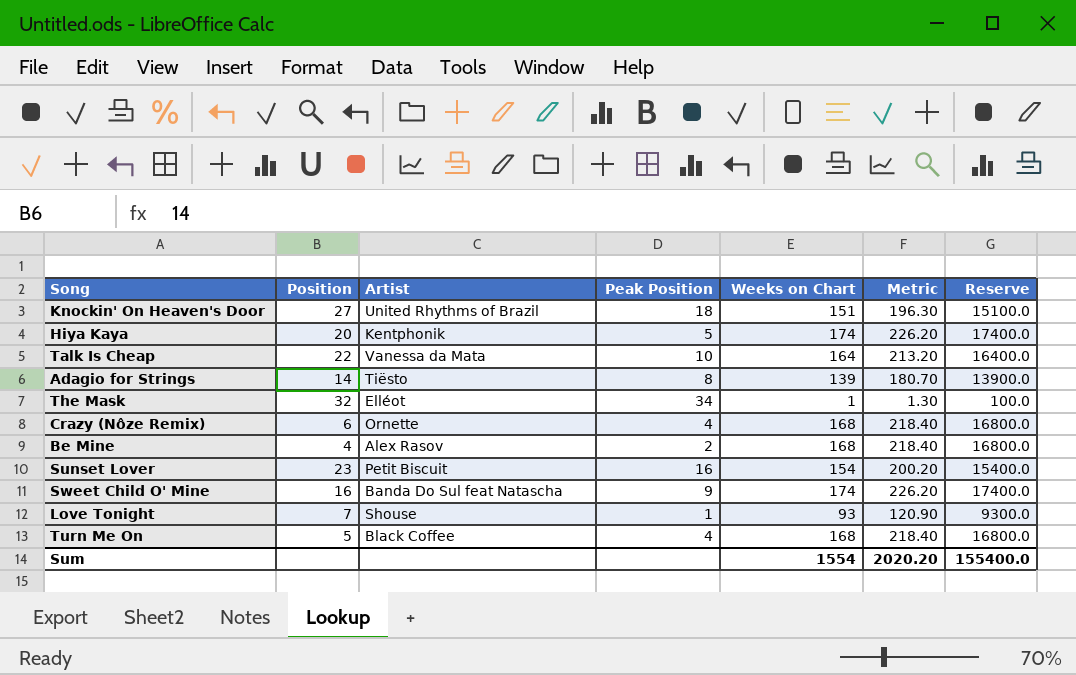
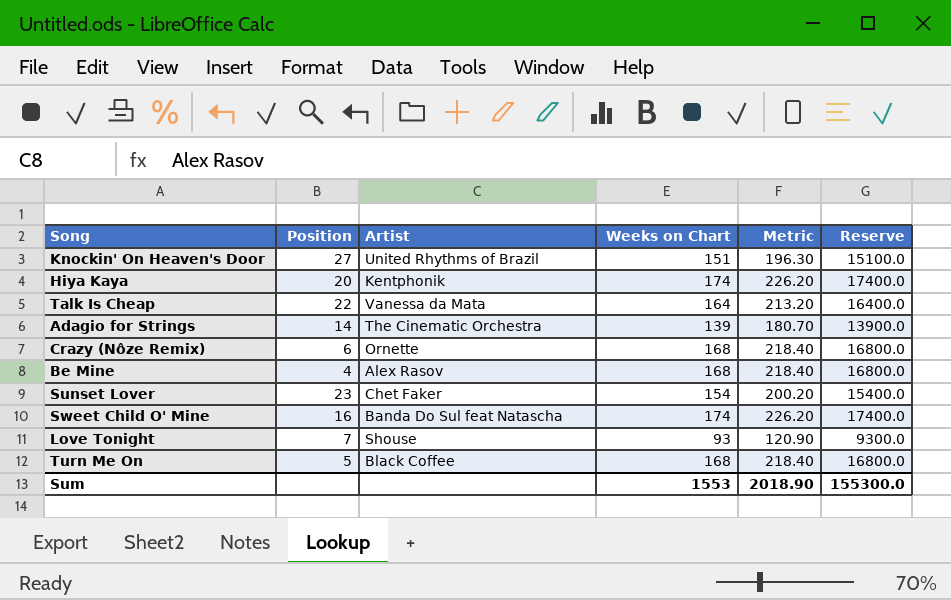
column Peak Position | position: 4 -> none
row The Mask: 32 | Elléot | 34 | 1 | 1.30 | 100.0 -> none
Adagio for Strings | Artist: Tiësto -> The Cinematic Orchestra
Sunset Lover | Artist: Petit Biscuit -> Chet Faker
Sum | Weeks on Chart: 1554 -> 1553
Sum | Metric: 2020.20 -> 2018.90
Sum | Reserve: 155400.0 -> 155300.0

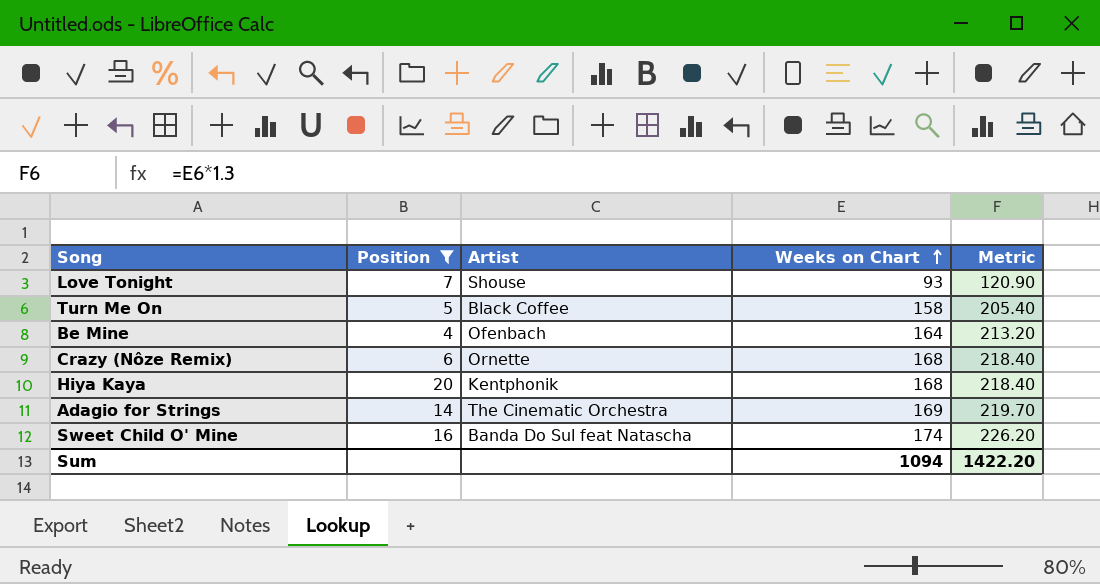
filter: none -> Position <= 20
row order: none -> Weeks on Chart ascending
column Reserve | formula: [Weeks on Chart] * 100 -> none
Turn Me On | Weeks on Chart: 168 -> 158
Turn Me On | Metric: 218.40 -> 205.40
Be Mine | Artist: Alex Rasov -> Ofenbach
Be Mine | Weeks on Chart: 168 -> 164
Be Mine | Metric: 218.40 -> 213.20
Hiya Kaya | Weeks on Chart: 174 -> 168
Hiya Kaya | Metric: 226.20 -> 218.40
Adagio for Strings | Weeks on Chart: 139 -> 169
Adagio for Strings | Metric: 180.70 -> 219.70
Sum | Weeks on Chart: 1553 -> 1094
Sum | Metric: 2018.90 -> 1422.20

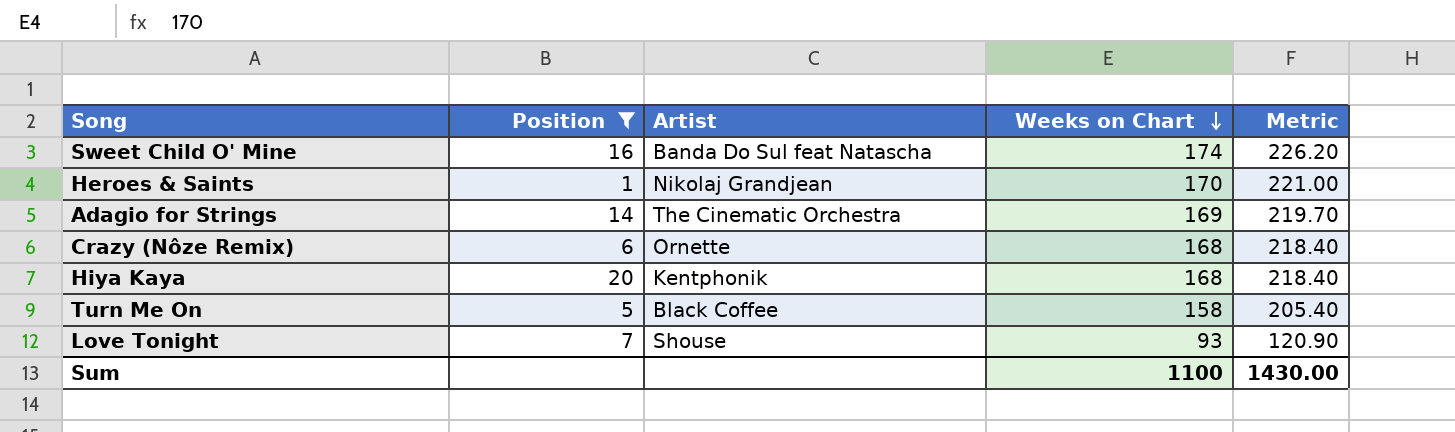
row order: Weeks on Chart ascending -> Weeks on Chart descending
row Be Mine: 4 | Ofenbach | 164 | 213.20 -> none
row Heroes & Saints: none -> 1 | Nikolaj Grandjean | 170 | 221.00
Sum | Weeks on Chart: 1094 -> 1100
Sum | Metric: 1422.20 -> 1430.00

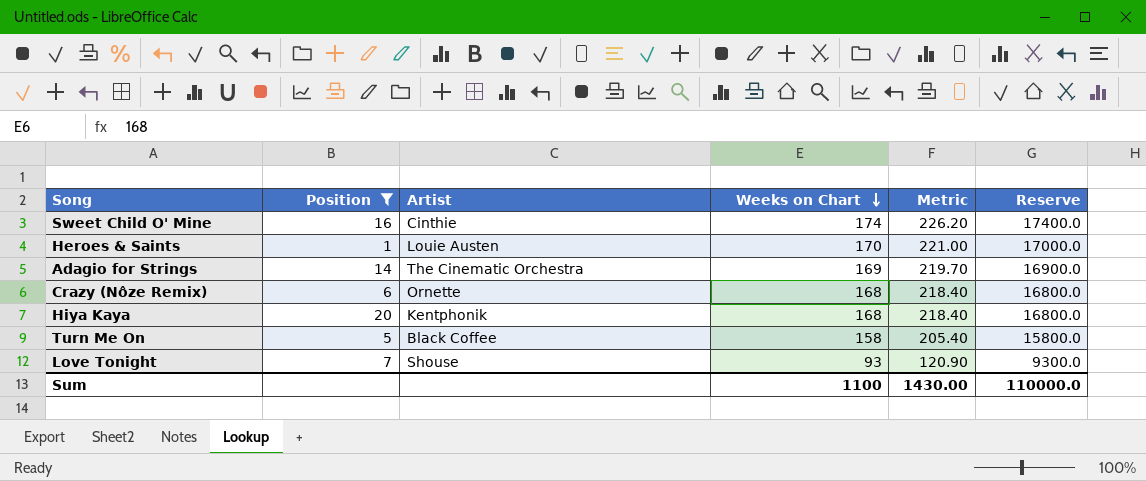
column Reserve | formula: none -> [Weeks on Chart] * 100
Sweet Child O' Mine | Artist: Banda Do Sul feat Natascha -> Cinthie
Heroes & Saints | Artist: Nikolaj Grandjean -> Louie Austen

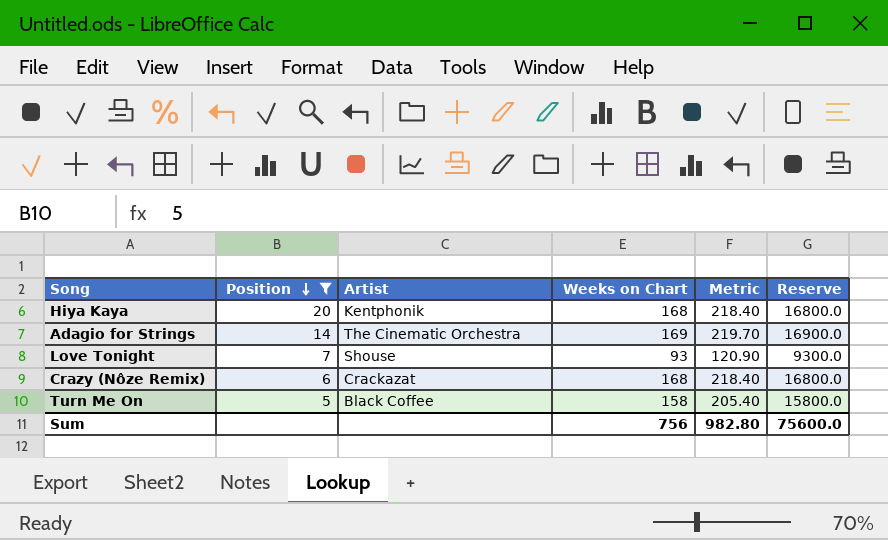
row order: Weeks on Chart descending -> Position descending
row Sweet Child O' Mine: 16 | Cinthie | 174 | 226.20 | 17400.0 -> none
row Heroes & Saints: 1 | Louie Austen | 170 | 221.00 | 17000.0 -> none
Crazy (Nôze Remix) | Artist: Ornette -> Crackazat
Sum | Weeks on Chart: 1100 -> 756
Sum | Metric: 1430.00 -> 982.80
Sum | Reserve: 110000.0 -> 75600.0

